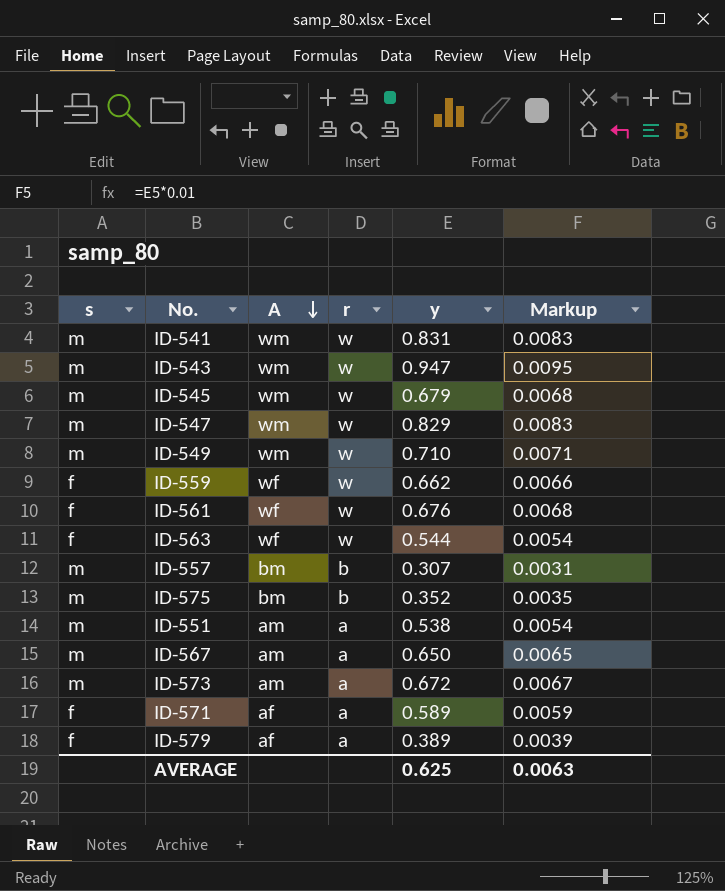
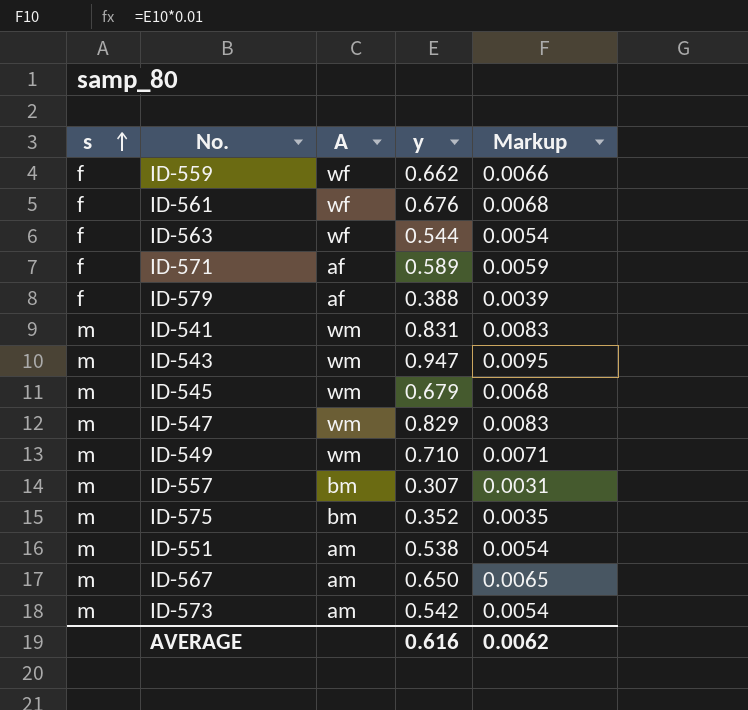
row order: A descending -> s ascending
column r | position: 4 -> none
ID-579 | y: 0.389 -> 0.388
ID-573 | y: 0.672 -> 0.542
ID-573 | Markup: 0.0067 -> 0.0054
AVERAGE | y: 0.625 -> 0.616
AVERAGE | Markup: 0.0063 -> 0.0062

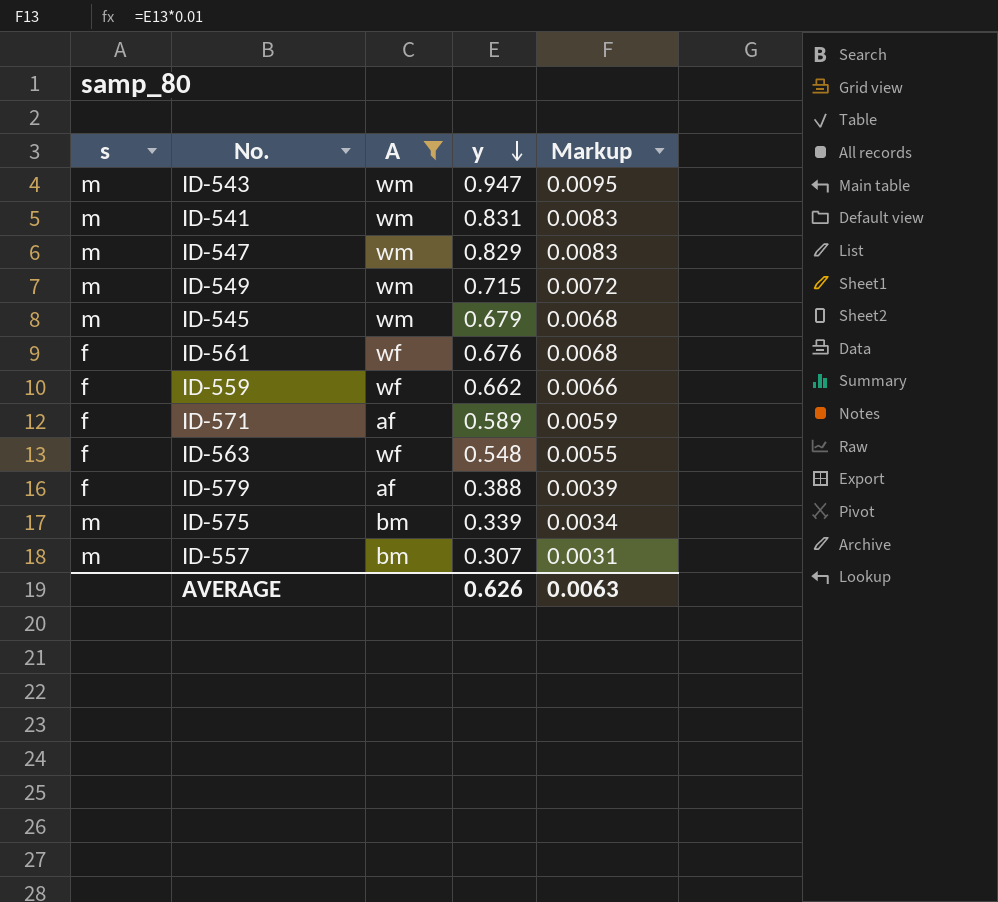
filter: none -> A != am
row order: s ascending -> y descending
ID-549 | y: 0.710 -> 0.715
ID-549 | Markup: 0.0071 -> 0.0072
ID-563 | y: 0.544 -> 0.548
ID-563 | Markup: 0.0054 -> 0.0055
ID-575 | y: 0.352 -> 0.339
ID-575 | Markup: 0.0035 -> 0.0034
AVERAGE | y: 0.616 -> 0.626
AVERAGE | Markup: 0.0062 -> 0.0063

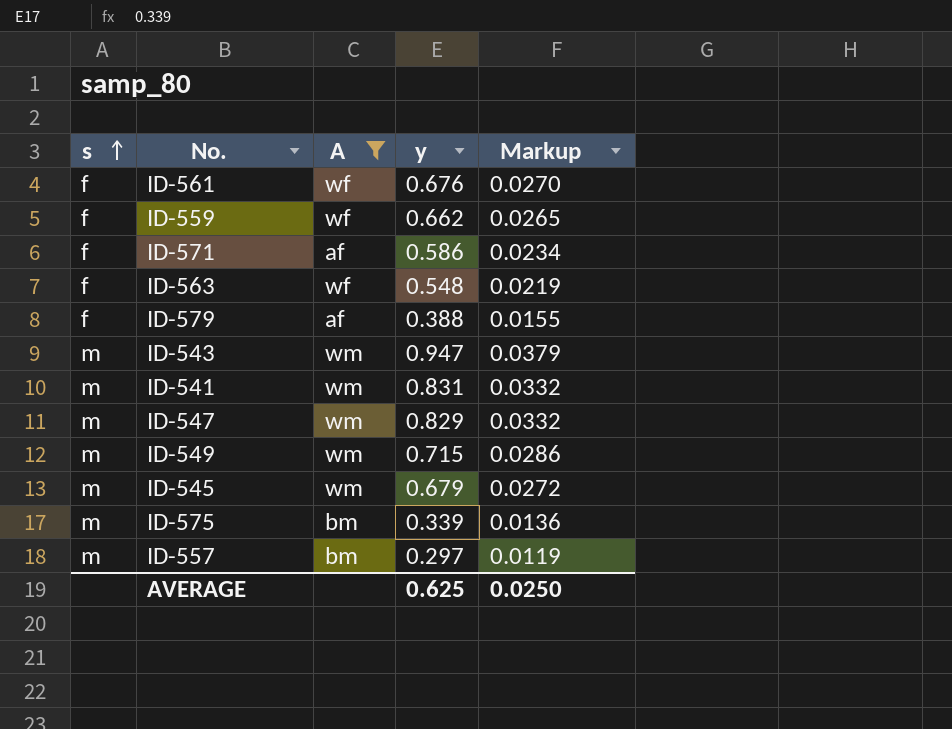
row order: y descending -> s ascending
column Markup | formula: [y] * 0.01 -> [y] * 0.04
ID-571 | y: 0.589 -> 0.586
ID-557 | y: 0.307 -> 0.297
AVERAGE | y: 0.626 -> 0.625
AVERAGE | Markup: 0.0063 -> 0.0250

